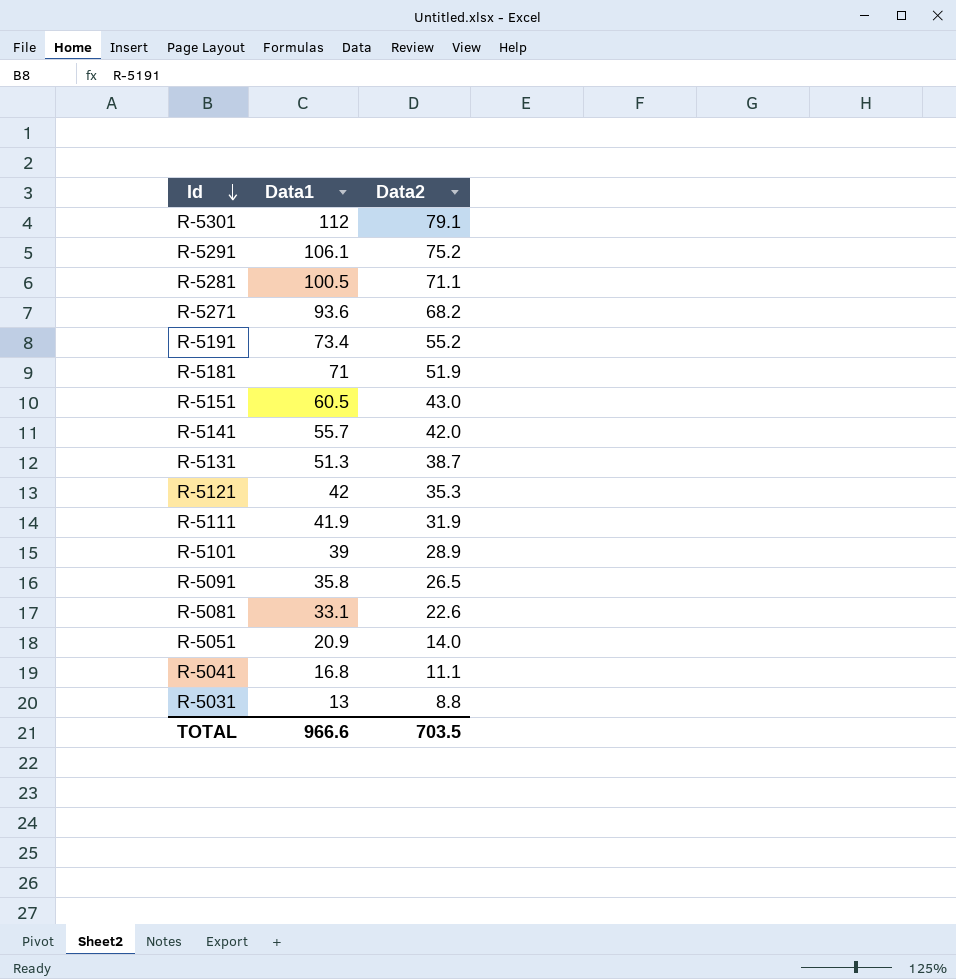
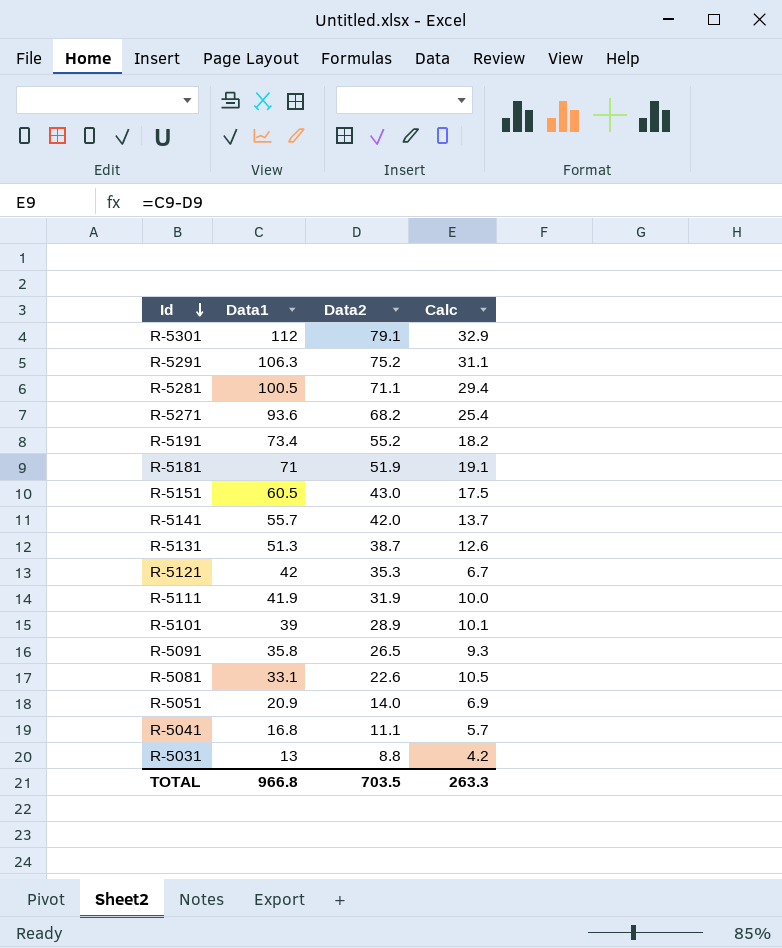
column Calc | formula: none -> [Data1] - [Data2]
R-5291 | Data1: 106.1 -> 106.3
TOTAL | Data1: 966.6 -> 966.8

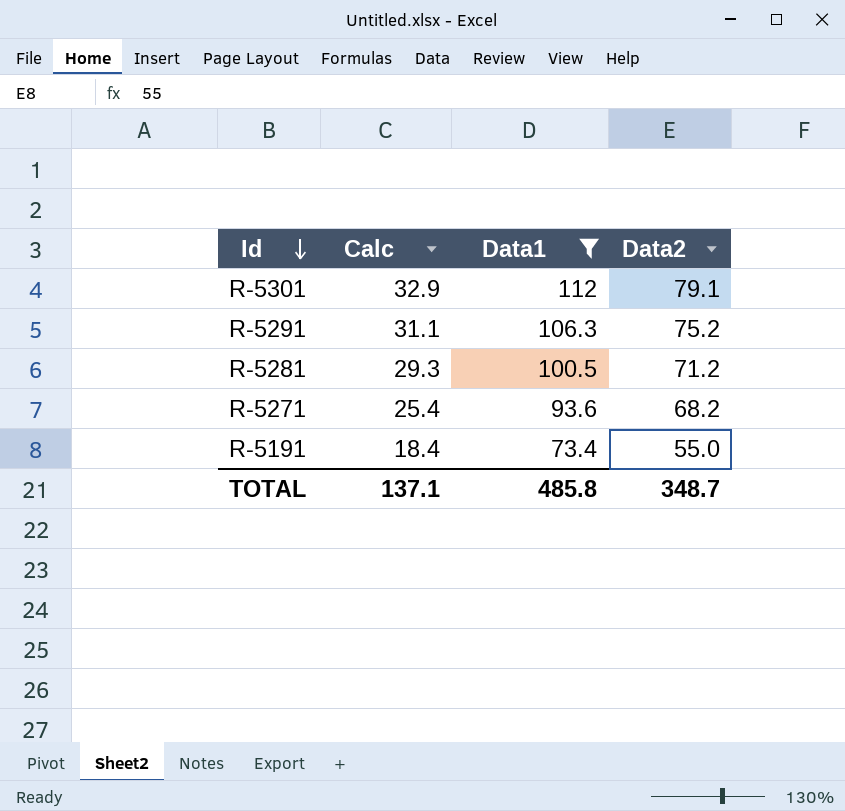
filter: none -> Data1 >= 73.4
column Calc | position: 4 -> 2
R-5281 | Calc: 29.4 -> 29.3
R-5281 | Data2: 71.1 -> 71.2
R-5191 | Calc: 18.2 -> 18.4
R-5191 | Data2: 55.2 -> 55.0
TOTAL | Calc: 263.3 -> 137.1
TOTAL | Data1: 966.8 -> 485.8
TOTAL | Data2: 703.5 -> 348.7

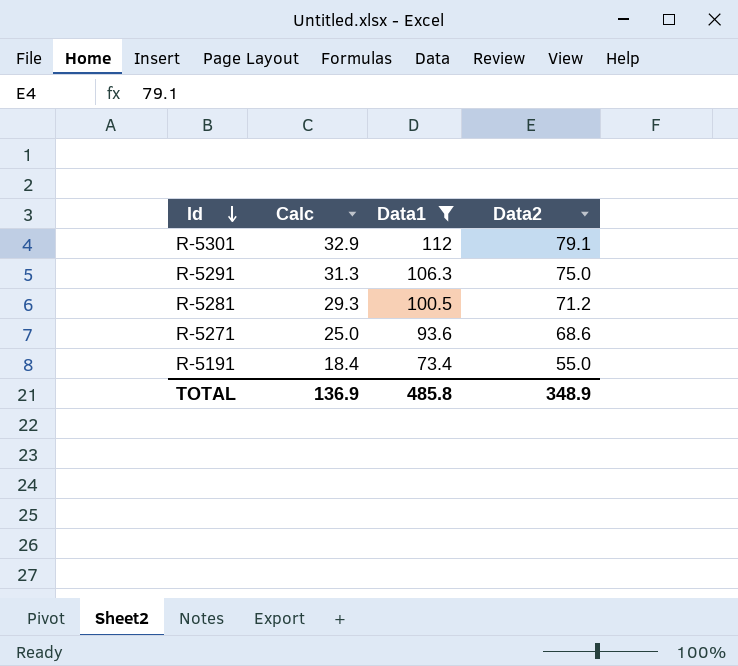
R-5291 | Calc: 31.1 -> 31.3
R-5291 | Data2: 75.2 -> 75.0
R-5271 | Calc: 25.4 -> 25.0
R-5271 | Data2: 68.2 -> 68.6
TOTAL | Calc: 137.1 -> 136.9
TOTAL | Data2: 348.7 -> 348.9

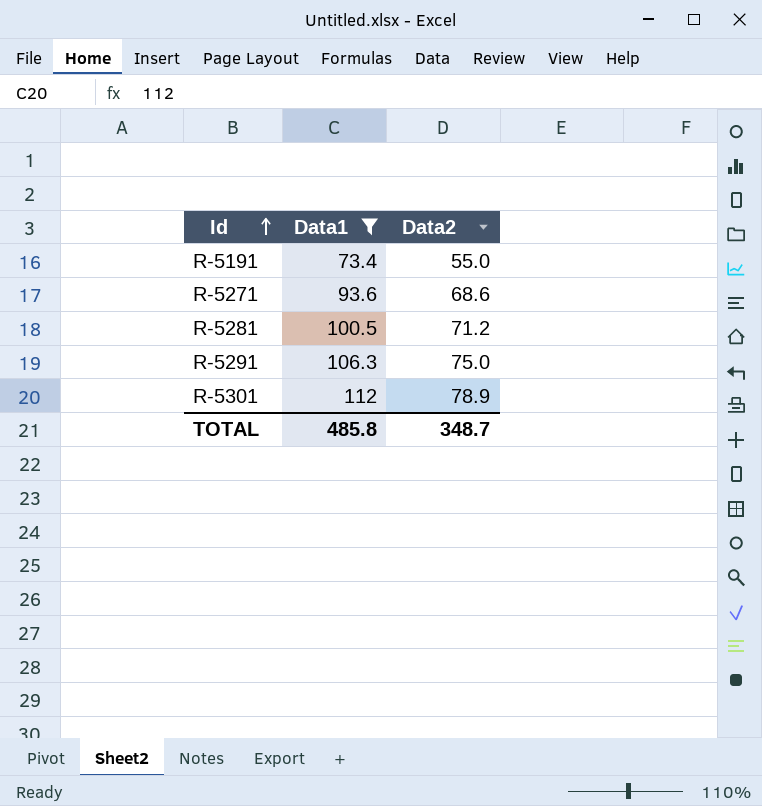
row order: Id descending -> Id ascending
column Calc | formula: [Data1] - [Data2] -> none
R-5301 | Data2: 79.1 -> 78.9
TOTAL | Data2: 348.9 -> 348.7

